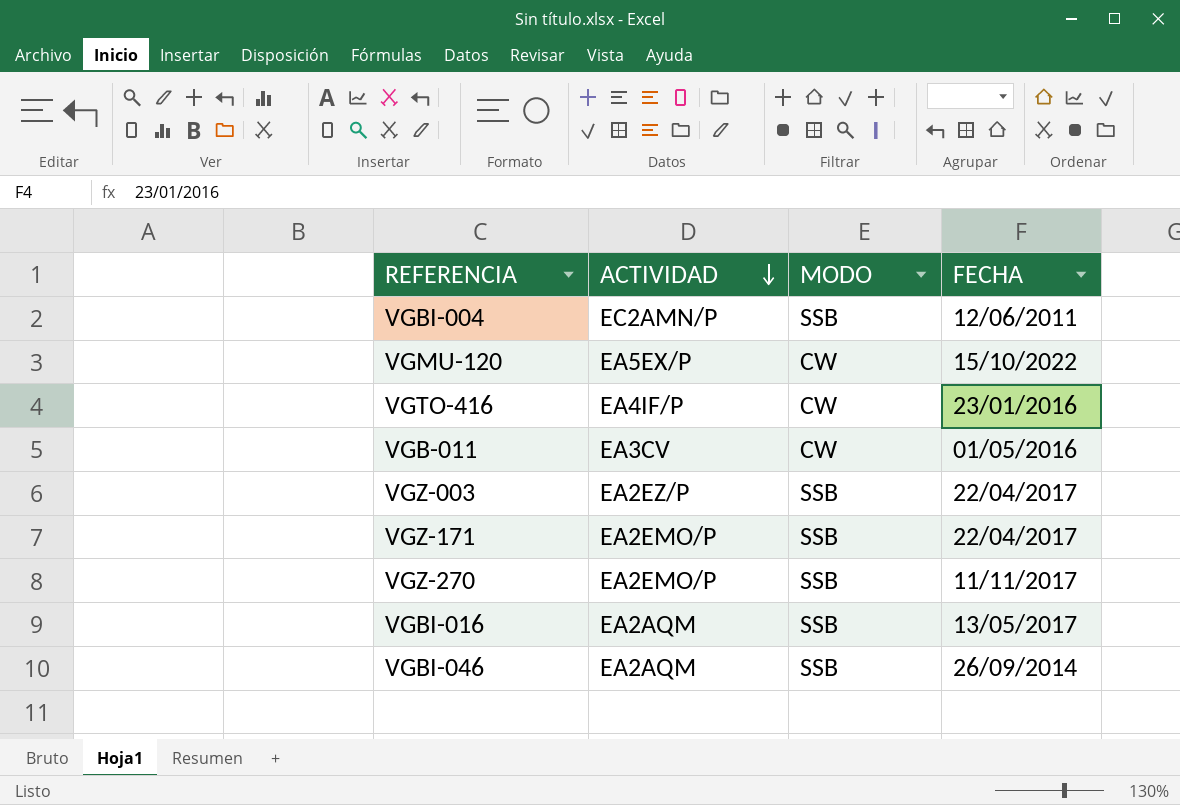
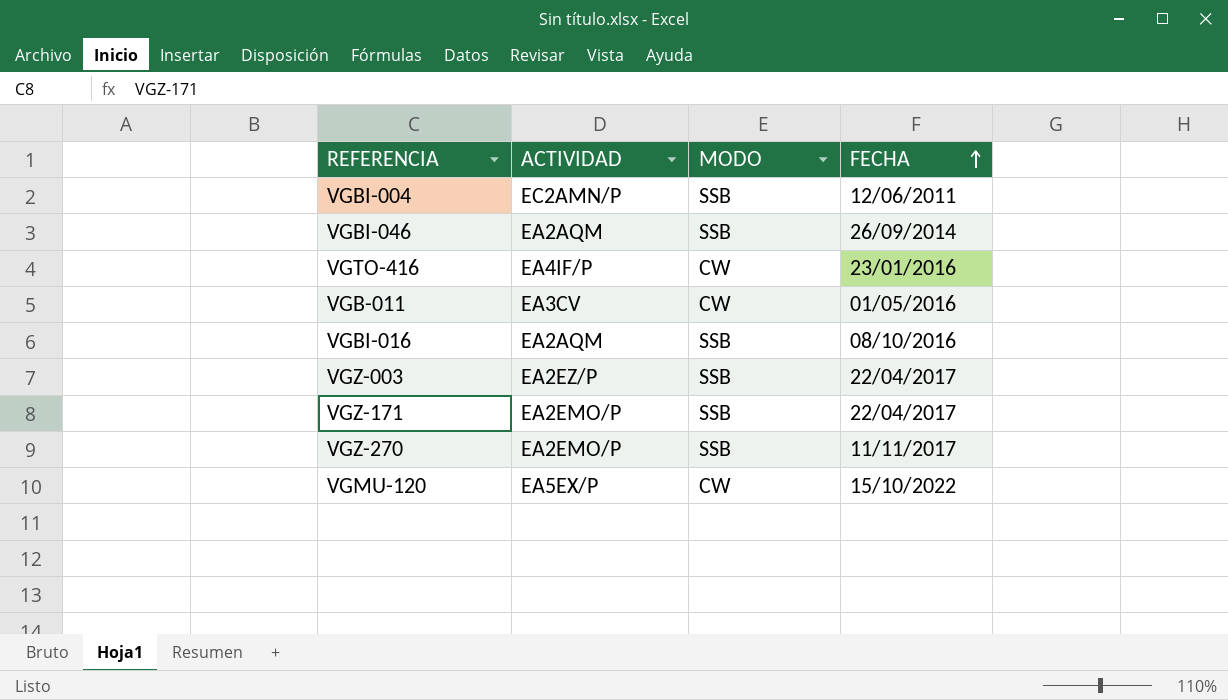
row order: ACTIVIDAD descending -> FECHA ascending
VGBI-016 | FECHA: 13/05/2017 -> 08/10/2016

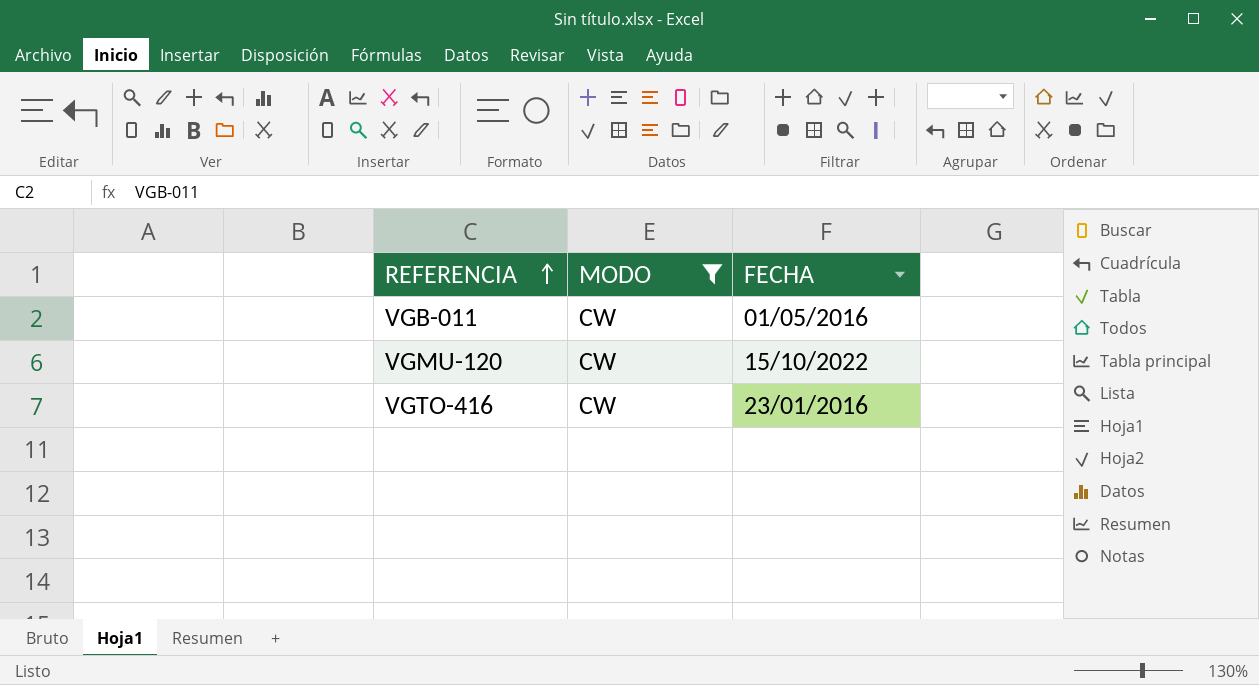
filter: none -> MODO = CW
row order: FECHA ascending -> REFERENCIA ascending
column ACTIVIDAD | position: 2 -> none

